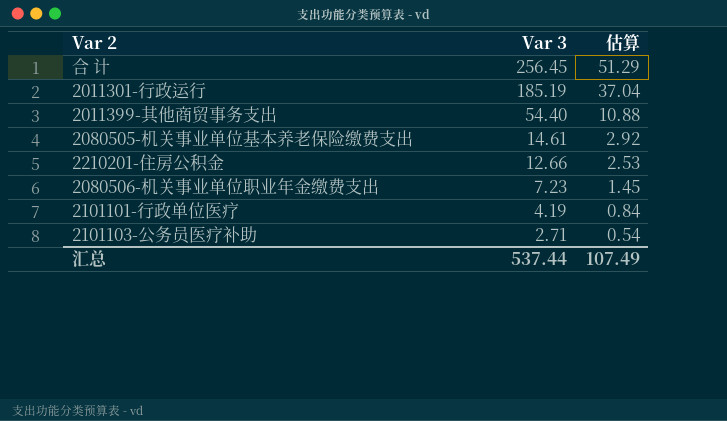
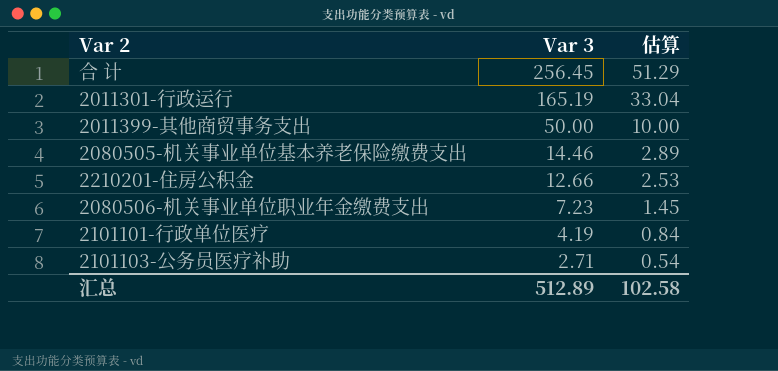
2011301-行政运行 | Var 3: 185.19 -> 165.19
2011301-行政运行 | 估算: 37.04 -> 33.04
2011399-其他商贸事务支出 | Var 3: 54.40 -> 50.00
2011399-其他商贸事务支出 | 估算: 10.88 -> 10.00
2080505-机关事业单位基本养老保险缴费支出 | Var 3: 14.61 -> 14.46
2080505-机关事业单位基本养老保险缴费支出 | 估算: 2.92 -> 2.89
汇总 | Var 3: 537.44 -> 512.89
汇总 | 估算: 107.49 -> 102.58

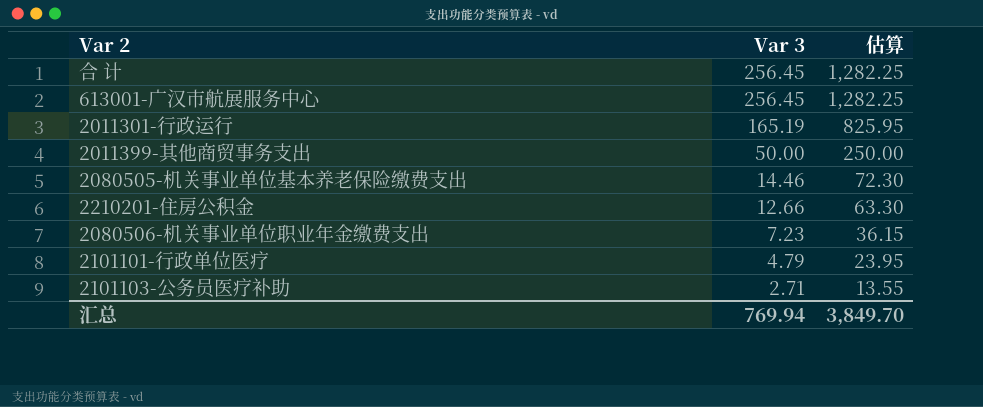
column 估算 | formula: [Var 3] * 0.2 -> [Var 3] * 5
row 613001-广汉市航展服务中心: none -> 256.45 | 1,282.25
2101101-行政单位医疗 | Var 3: 4.19 -> 4.79
汇总 | Var 3: 512.89 -> 769.94
汇总 | 估算: 102.58 -> 3,849.70

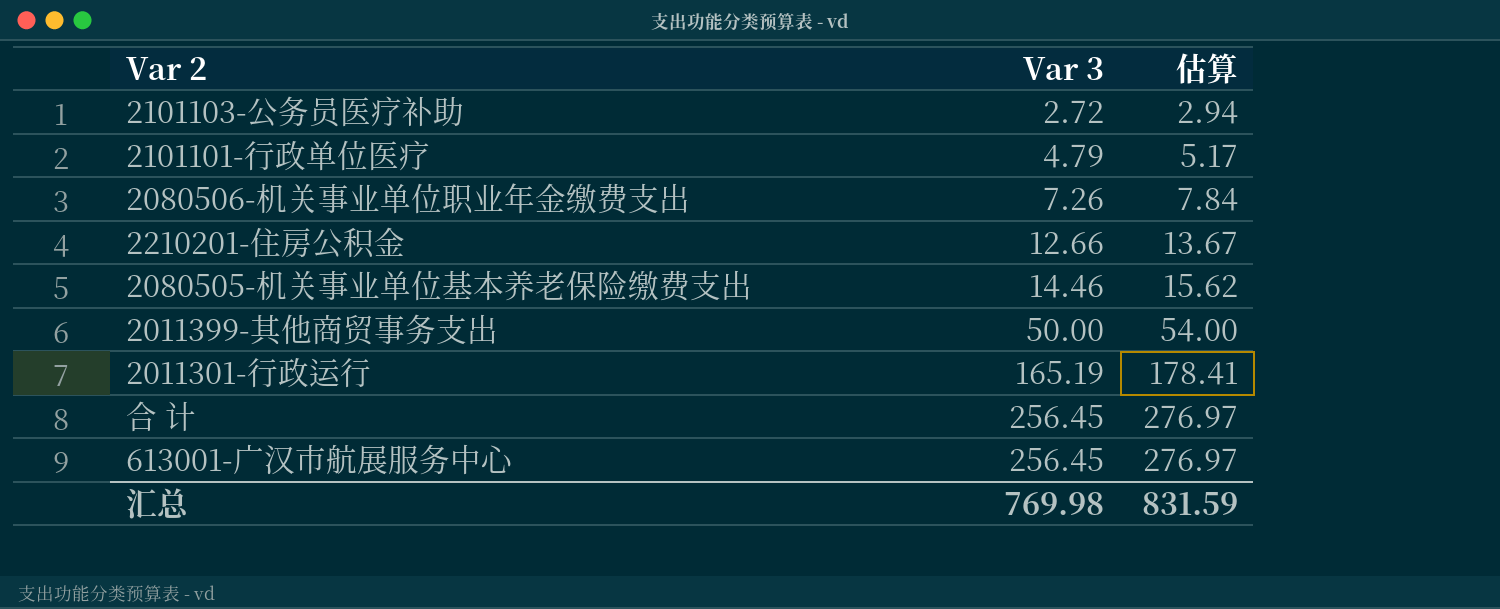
row order: Var 3 descending -> Var 3 ascending
column 估算 | formula: [Var 3] * 5 -> [Var 3] * 1.08
2101103-公务员医疗补助 | Var 3: 2.71 -> 2.72
2080506-机关事业单位职业年金缴费支出 | Var 3: 7.23 -> 7.26
汇总 | Var 3: 769.94 -> 769.98
汇总 | 估算: 3,849.70 -> 831.59

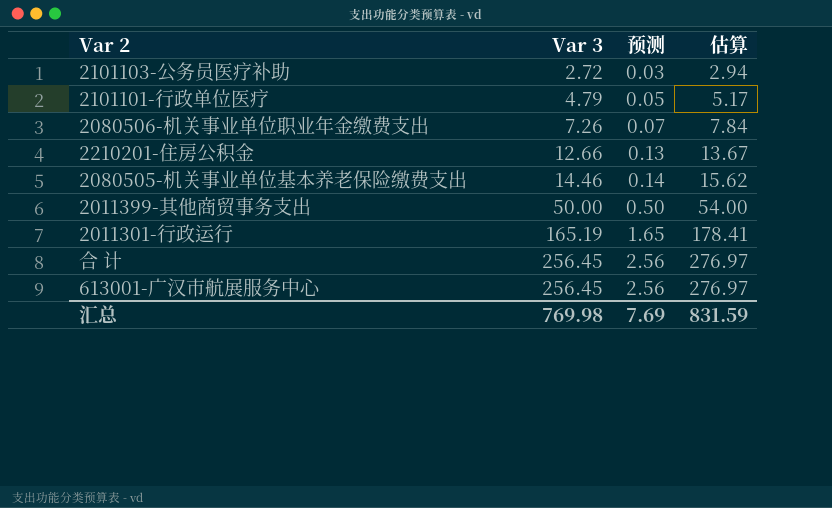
column 预测 | formula: none -> [Var 3] * 0.01

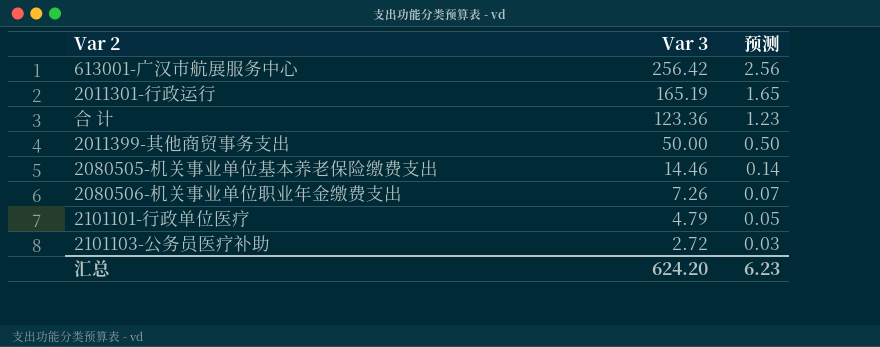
row order: Var 3 ascending -> Var 3 descending
column 估算 | formula: [Var 3] * 1.08 -> none
row 2210201-住房公积金: 12.66 | 0.13 | 13.67 -> none
613001-广汉市航展服务中心 | Var 3: 256.45 -> 256.42
合 计 | Var 3: 256.45 -> 123.36
合 计 | 预测: 2.56 -> 1.23
汇总 | Var 3: 769.98 -> 624.20
汇总 | 预测: 7.69 -> 6.23

